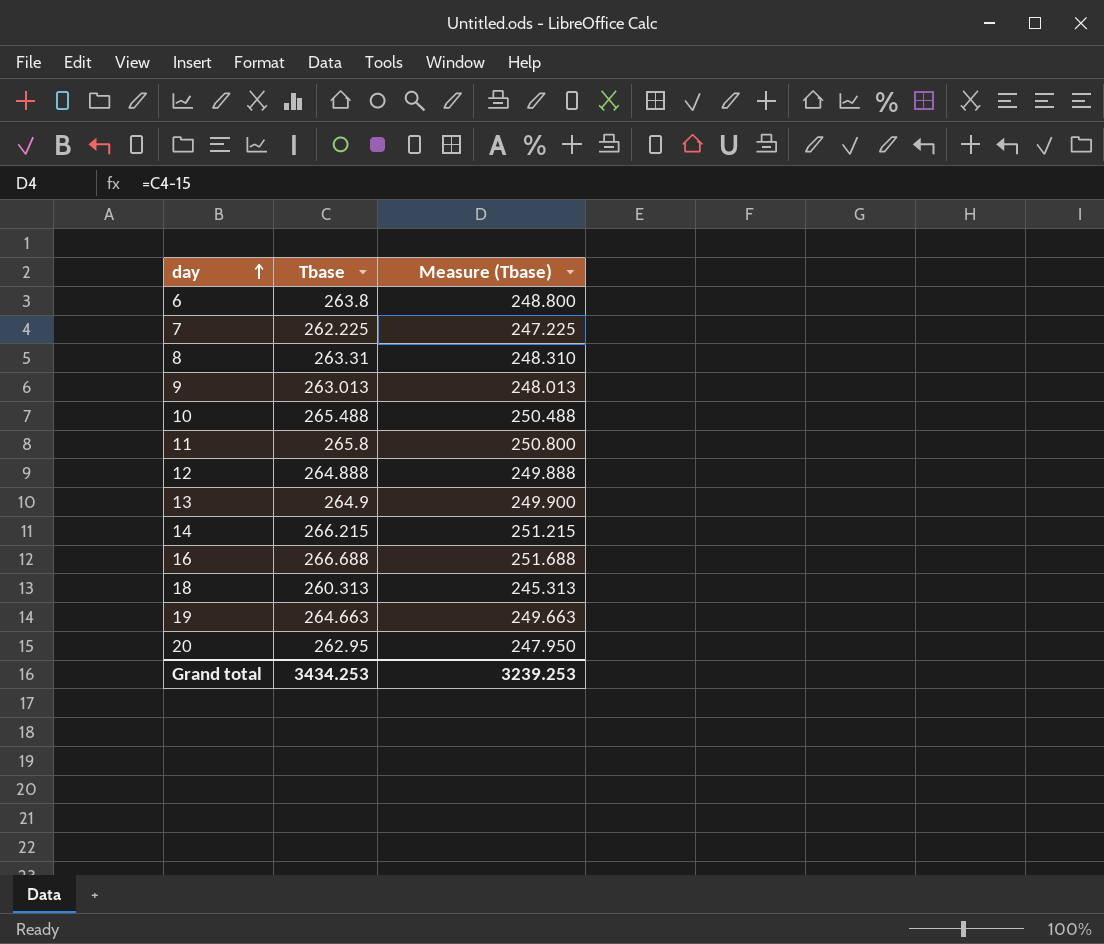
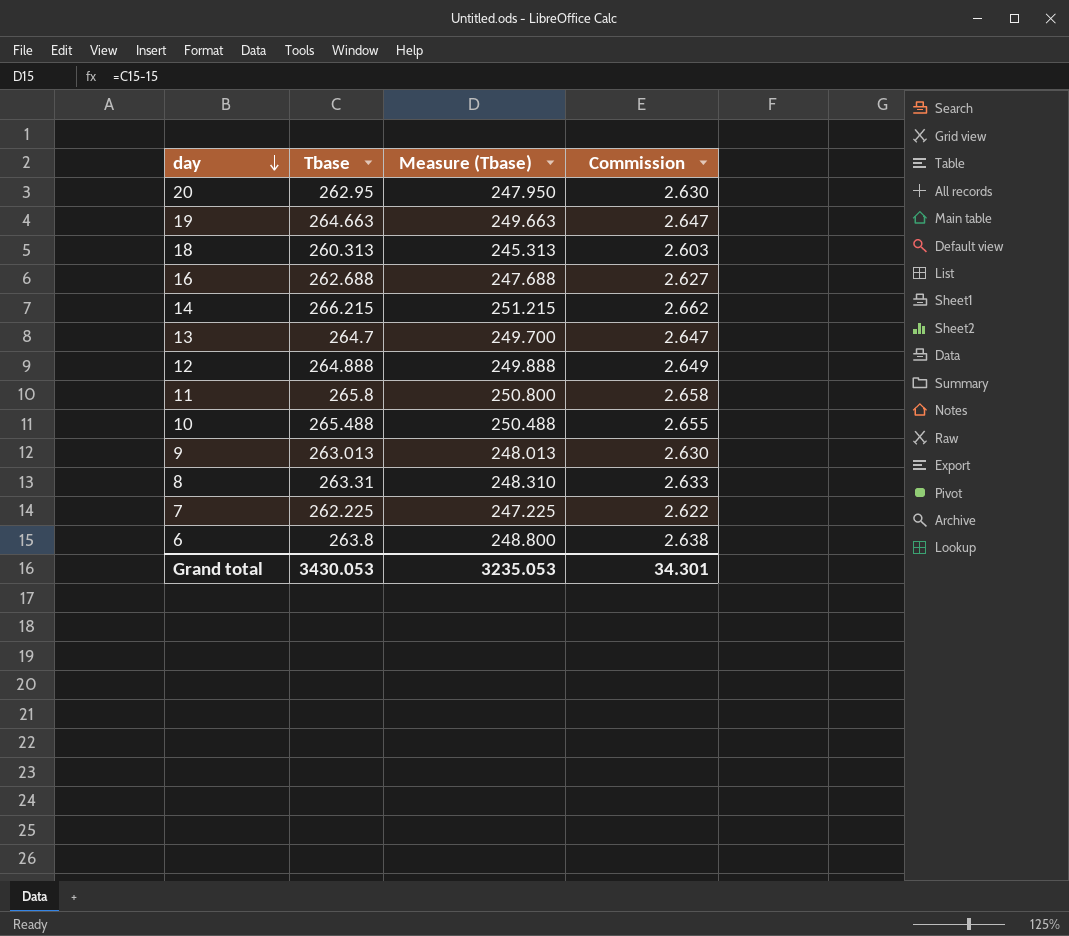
row order: day ascending -> day descending
column Commission | formula: none -> [Tbase] * 0.01
16 | Tbase: 266.688 -> 262.688
16 | Measure (Tbase): 251.688 -> 247.688
13 | Tbase: 264.9 -> 264.7
13 | Measure (Tbase): 249.900 -> 249.700
Grand total | Tbase: 3434.253 -> 3430.053
Grand total | Measure (Tbase): 3239.253 -> 3235.053

